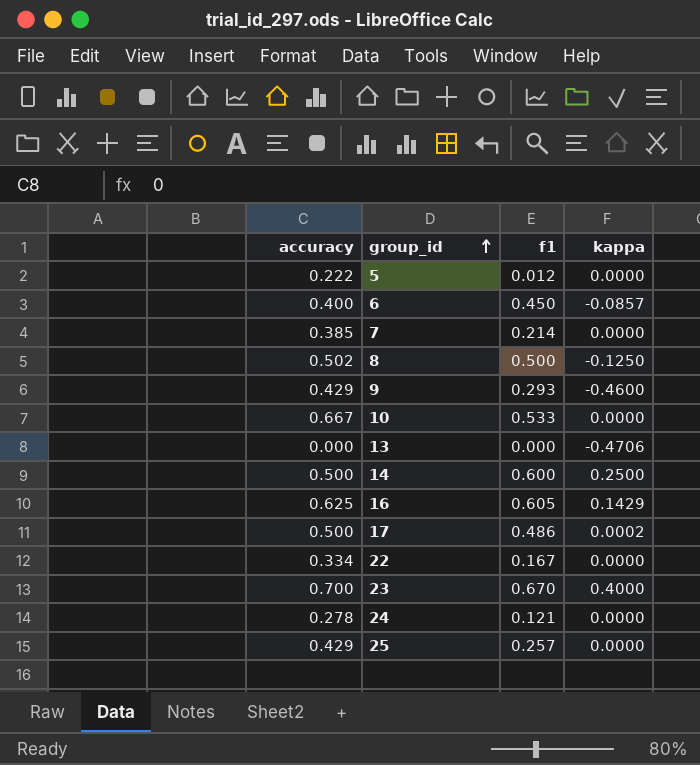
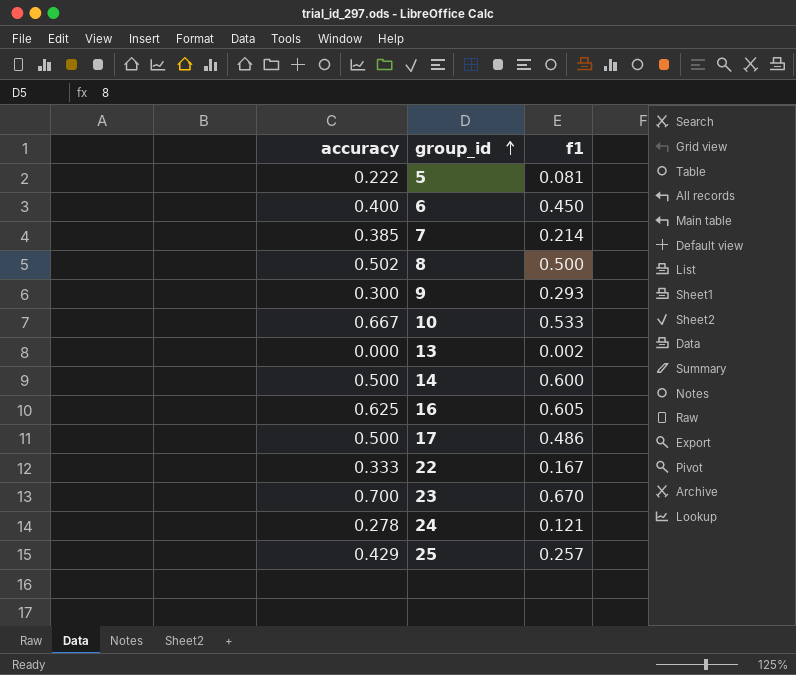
column kappa | position: 4 -> none
5 | f1: 0.012 -> 0.081
9 | accuracy: 0.429 -> 0.300
13 | f1: 0.000 -> 0.002
22 | accuracy: 0.334 -> 0.333

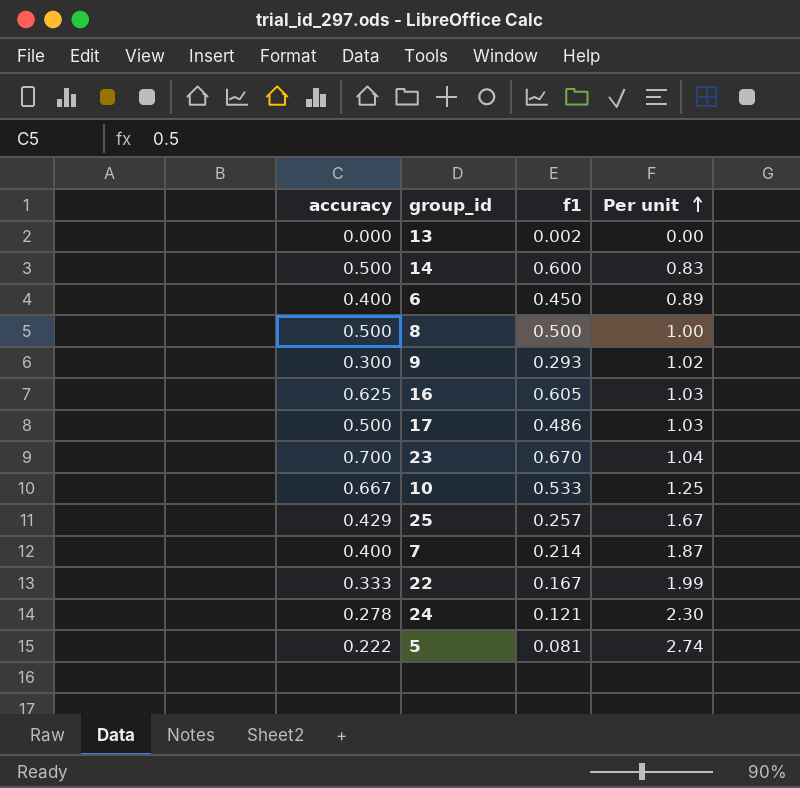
row order: group_id ascending -> Per unit ascending
column Per unit | formula: none -> [accuracy] / [f1]
8 | accuracy: 0.502 -> 0.500
7 | accuracy: 0.385 -> 0.400

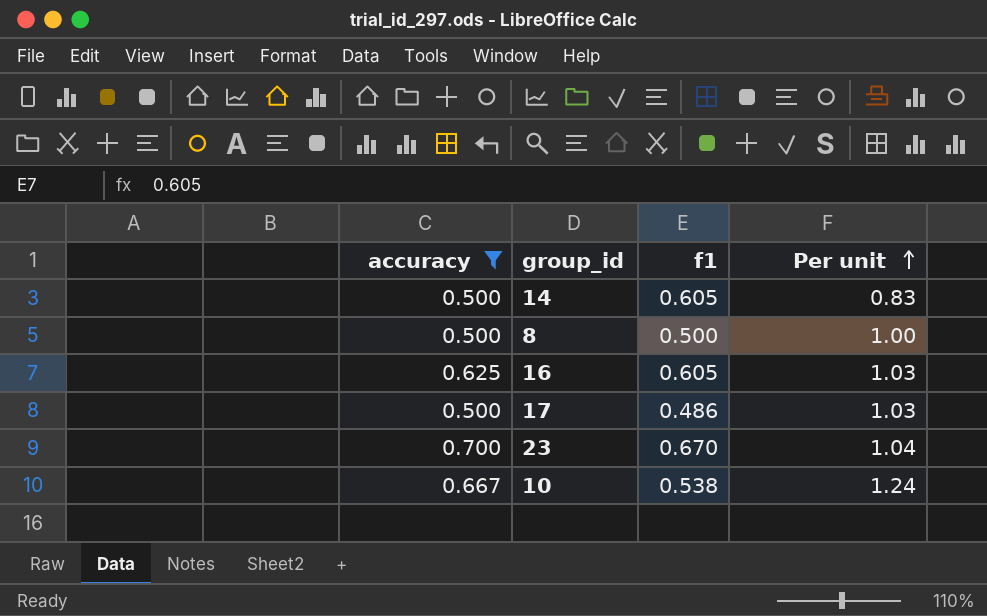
filter: none -> accuracy >= 0.500
14 | f1: 0.600 -> 0.605
10 | f1: 0.533 -> 0.538
10 | Per unit: 1.25 -> 1.24

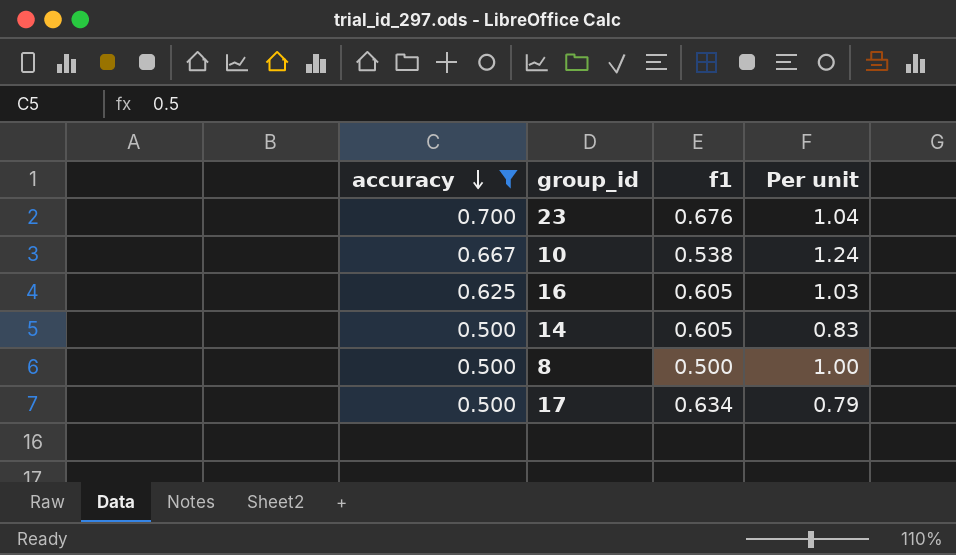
row order: Per unit ascending -> accuracy descending
23 | f1: 0.670 -> 0.676
17 | f1: 0.486 -> 0.634
17 | Per unit: 1.03 -> 0.79

